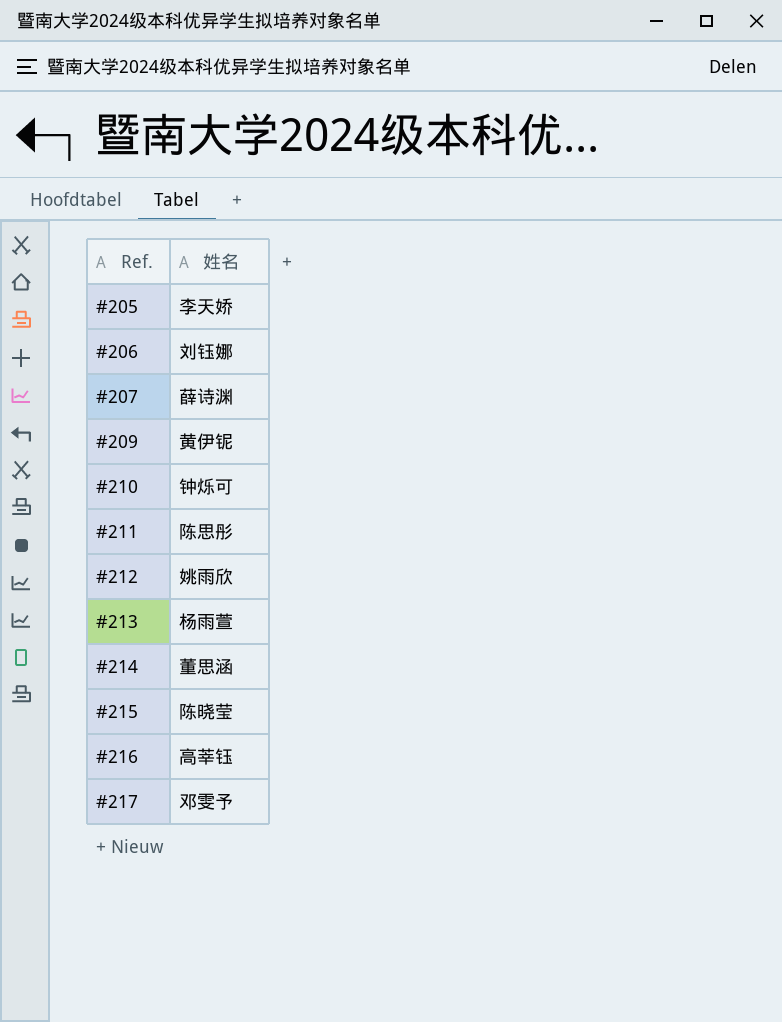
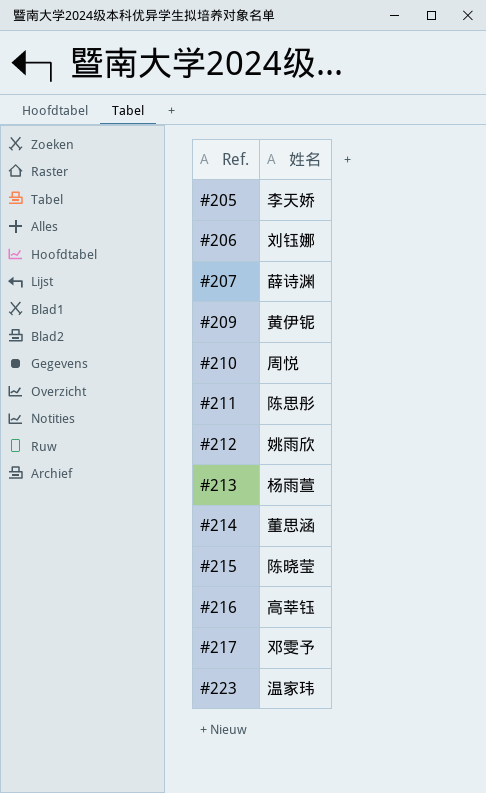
#210 | 姓名: 钟烁可 -> 周悦
row #223: none -> 温家玮

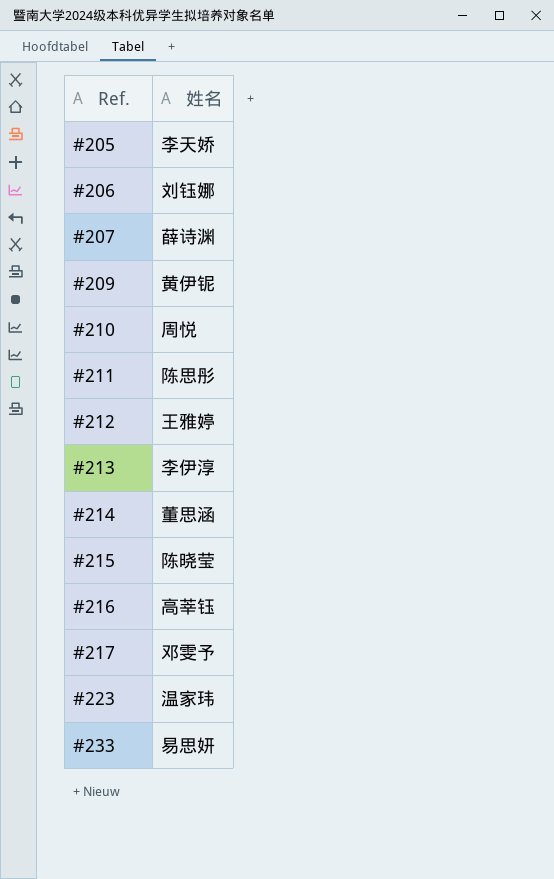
#212 | 姓名: 姚雨欣 -> 王雅婷
#213 | 姓名: 杨雨萱 -> 李伊淳
row #233: none -> 易思妍

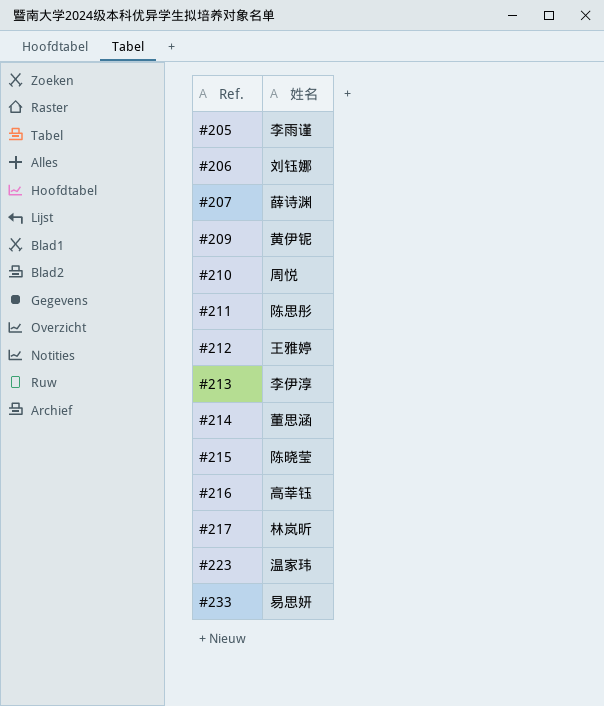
#205 | 姓名: 李天娇 -> 李雨谨
#217 | 姓名: 邓雯予 -> 林岚昕

